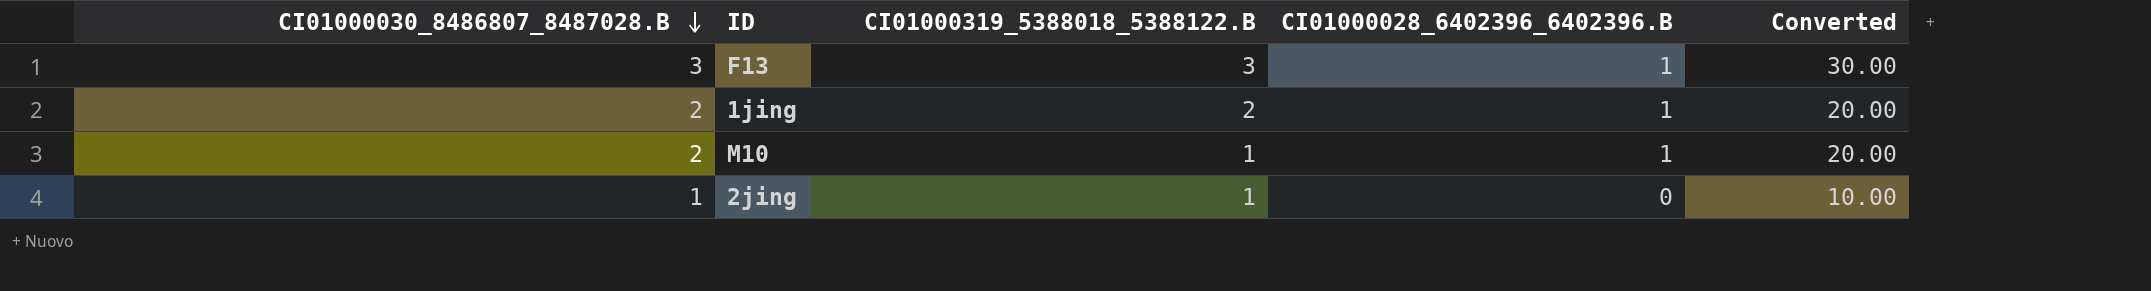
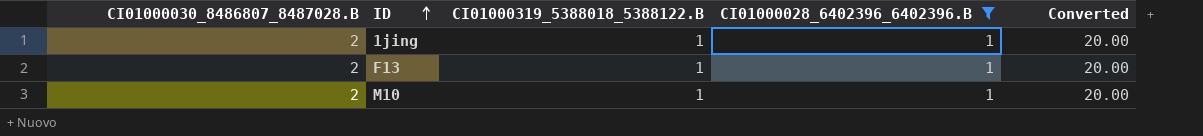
filter: none -> CI01000028_6402396_6402396.B = 1
row order: CI01000030_8486807_8487028.B descending -> ID ascending
1jing | CI01000319_5388018_5388122.B: 2 -> 1
F13 | CI01000030_8486807_8487028.B: 3 -> 2
F13 | CI01000319_5388018_5388122.B: 3 -> 1
F13 | Converted: 30.00 -> 20.00

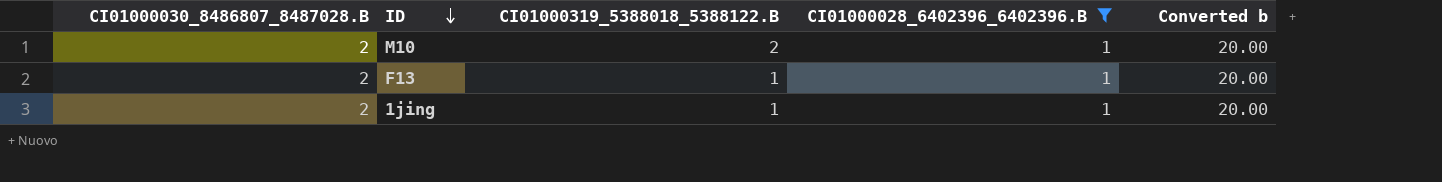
row order: ID ascending -> ID descending
column name: Converted -> Converted b
M10 | CI01000319_5388018_5388122.B: 1 -> 2

